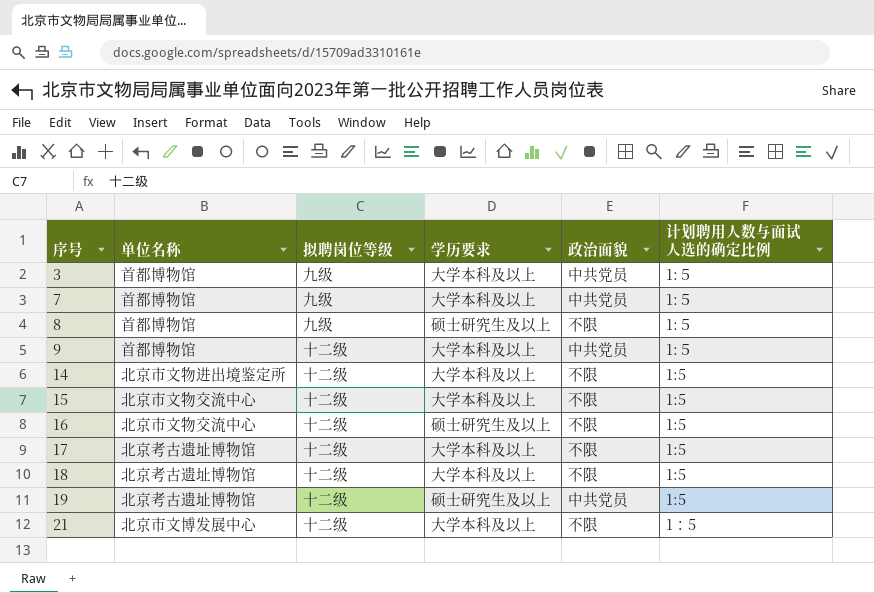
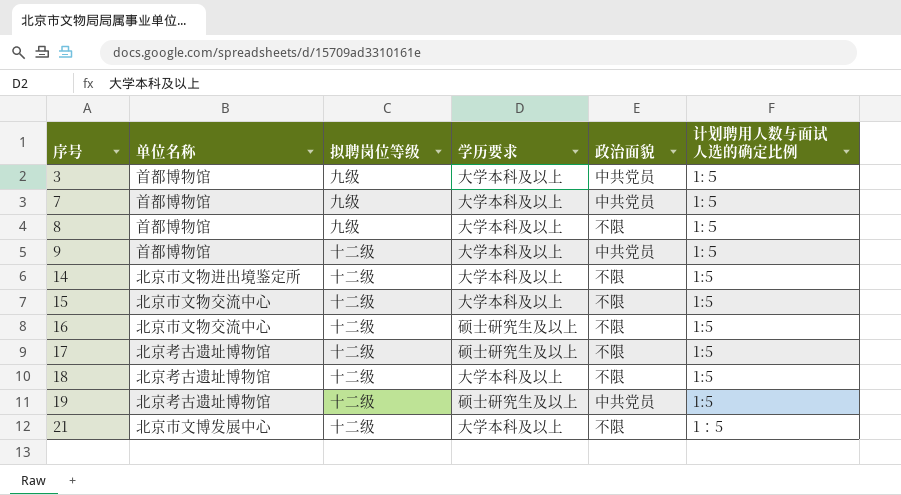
8 | 学历要求: 硕士研究生及以上 -> 大学本科及以上
17 | 学历要求: 大学本科及以上 -> 硕士研究生及以上

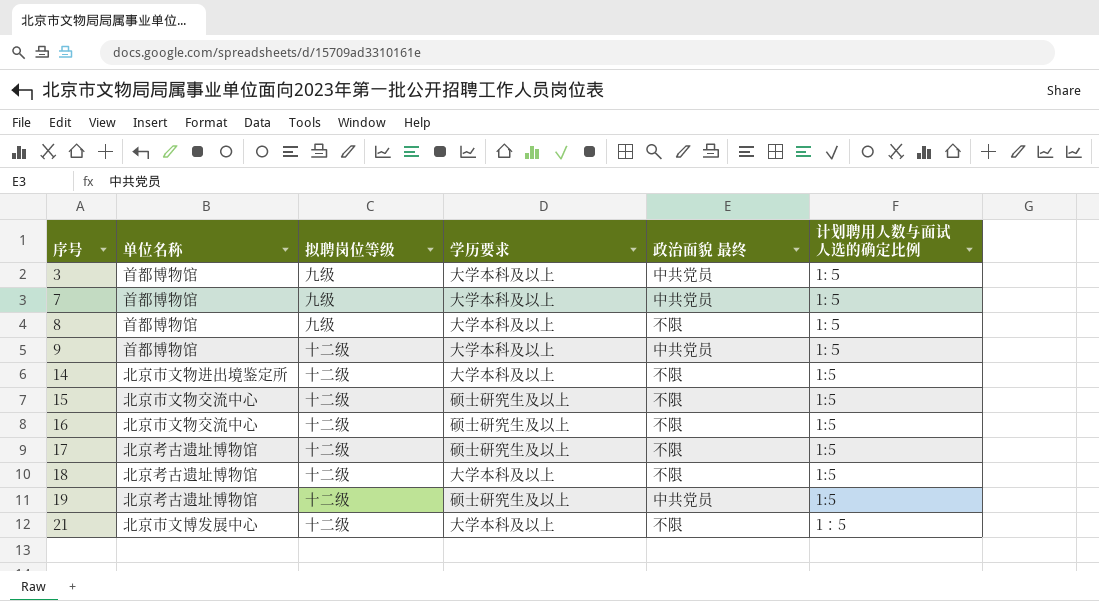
column name: 政治面貌 -> 政治面貌 最终
15 | 学历要求: 大学本科及以上 -> 硕士研究生及以上

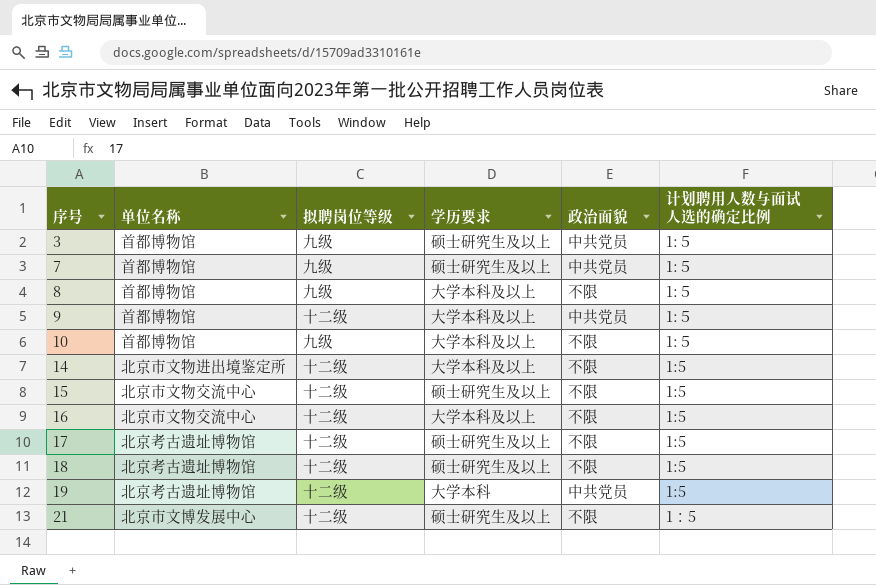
column name: 政治面貌 最终 -> 政治面貌
3 | 学历要求: 大学本科及以上 -> 硕士研究生及以上
7 | 学历要求: 大学本科及以上 -> 硕士研究生及以上
row 10: none -> 首都博物馆 | 九级 | 大学本科及以上 | 不限 | 1:５
16 | 学历要求: 硕士研究生及以上 -> 大学本科及以上
18 | 学历要求: 大学本科及以上 -> 硕士研究生及以上
19 | 学历要求: 硕士研究生及以上 -> 大学本科
21 | 学历要求: 大学本科及以上 -> 硕士研究生及以上

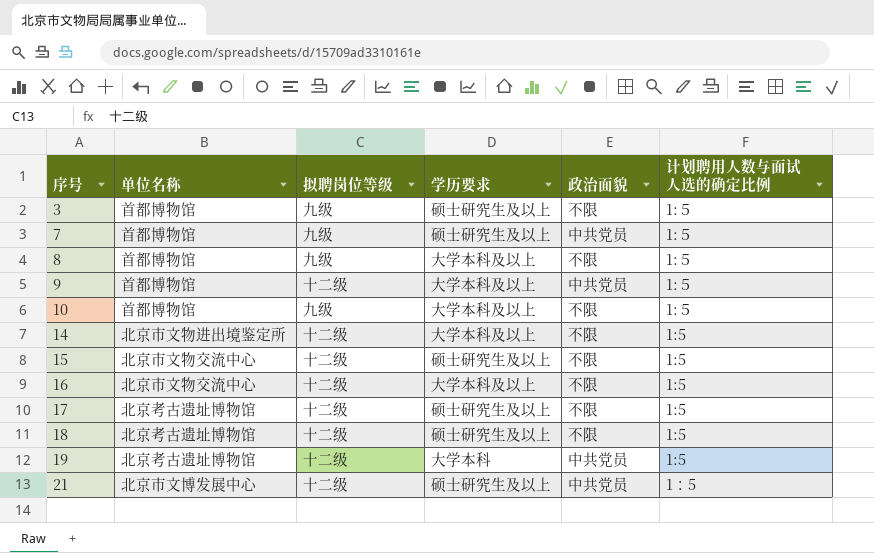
3 | 政治面貌: 中共党员 -> 不限
21 | 政治面貌: 不限 -> 中共党员

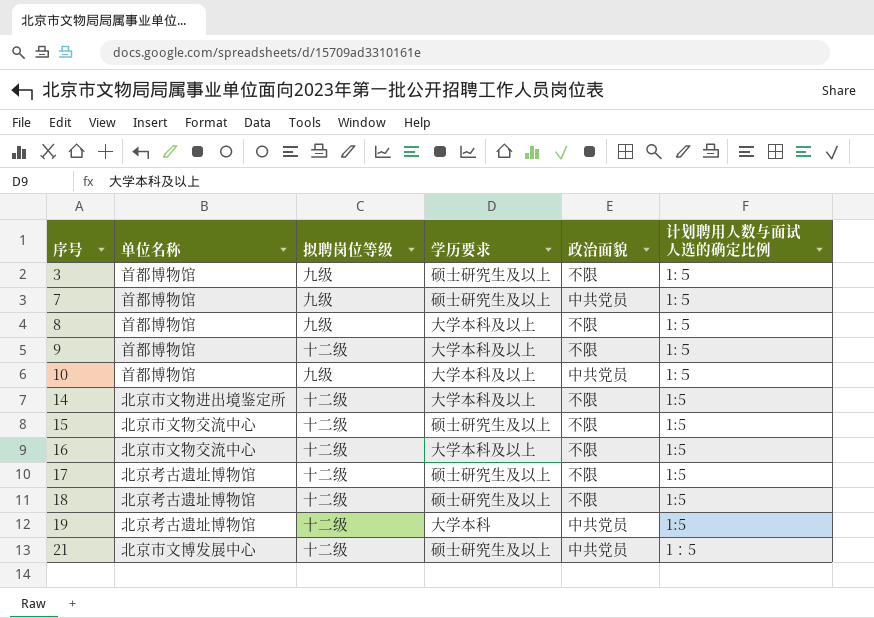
9 | 政治面貌: 中共党员 -> 不限
10 | 政治面貌: 不限 -> 中共党员

